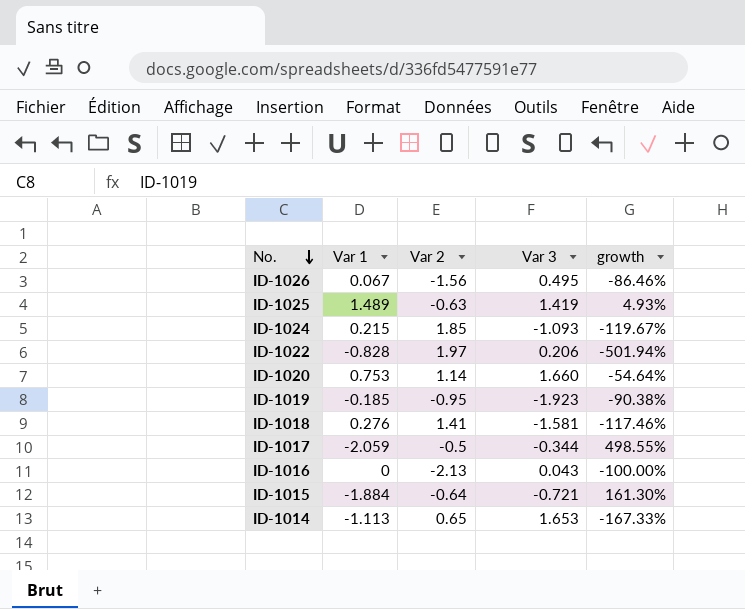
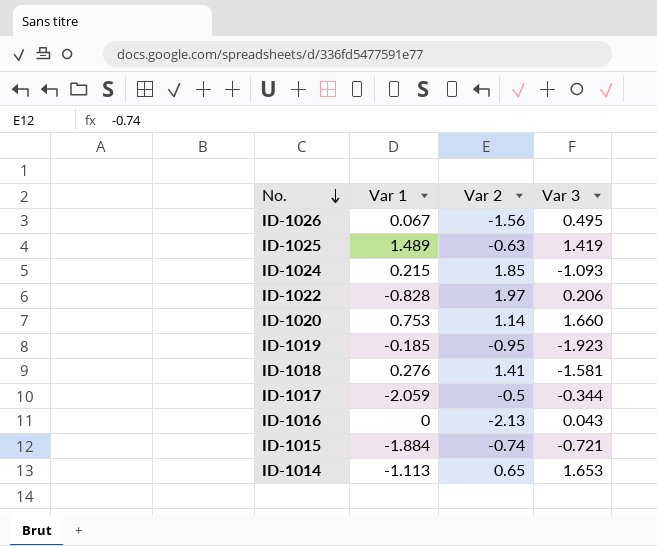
column growth | formula: ([Var 1] - [Var 3]) / [Var 3] -> none
ID-1015 | Var 2: -0.64 -> -0.74

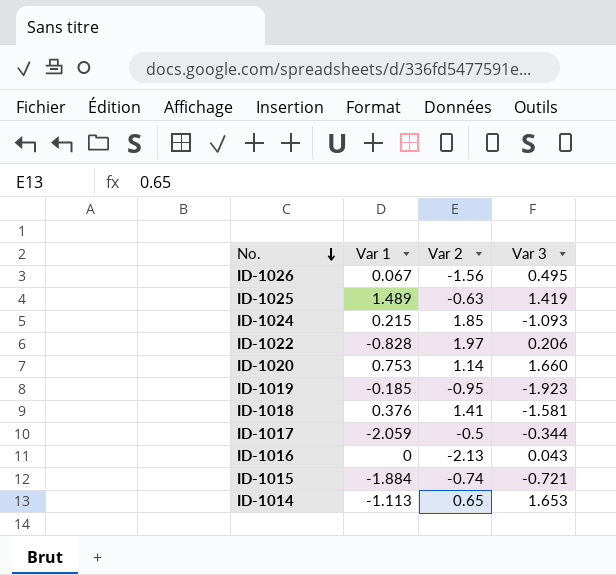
ID-1018 | Var 1: 0.276 -> 0.376

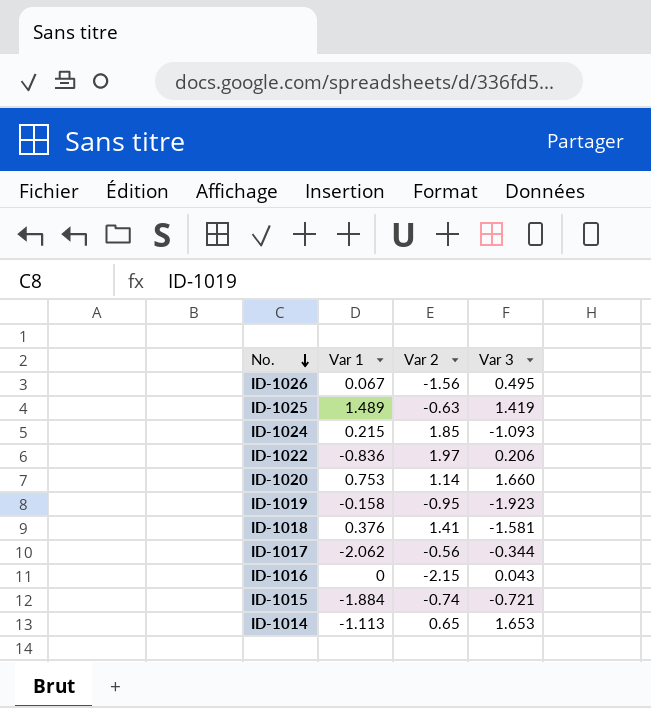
ID-1022 | Var 1: -0.828 -> -0.836
ID-1019 | Var 1: -0.185 -> -0.158
ID-1017 | Var 1: -2.059 -> -2.062
ID-1017 | Var 2: -0.5 -> -0.56
ID-1016 | Var 2: -2.13 -> -2.15

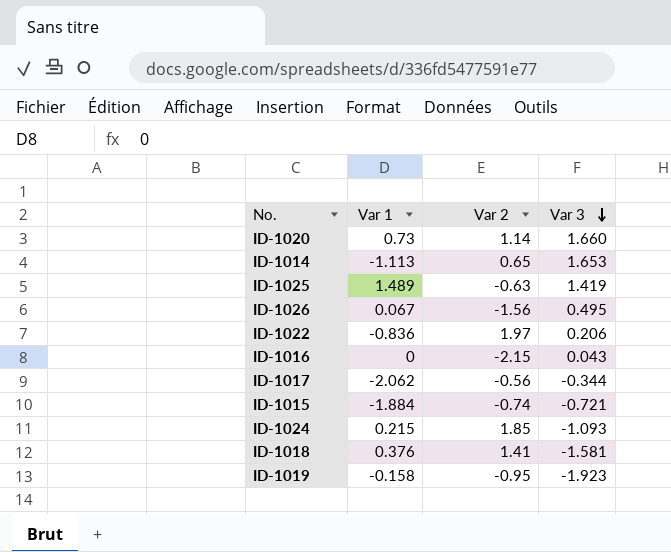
row order: No. descending -> Var 3 descending
ID-1020 | Var 1: 0.753 -> 0.73

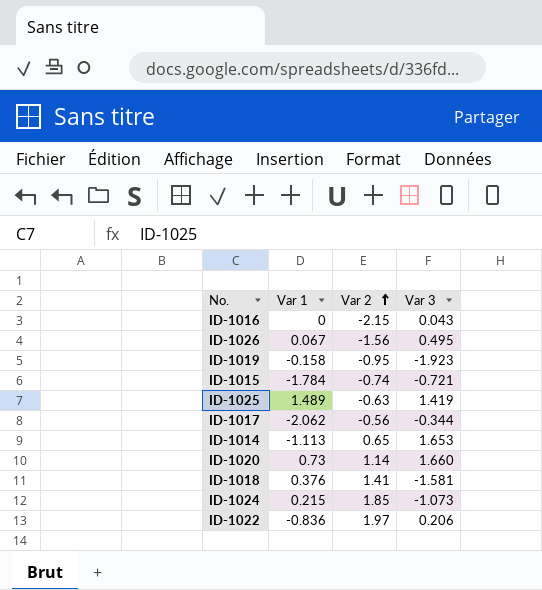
row order: Var 3 descending -> Var 2 ascending
ID-1015 | Var 1: -1.884 -> -1.784
ID-1024 | Var 3: -1.093 -> -1.073

